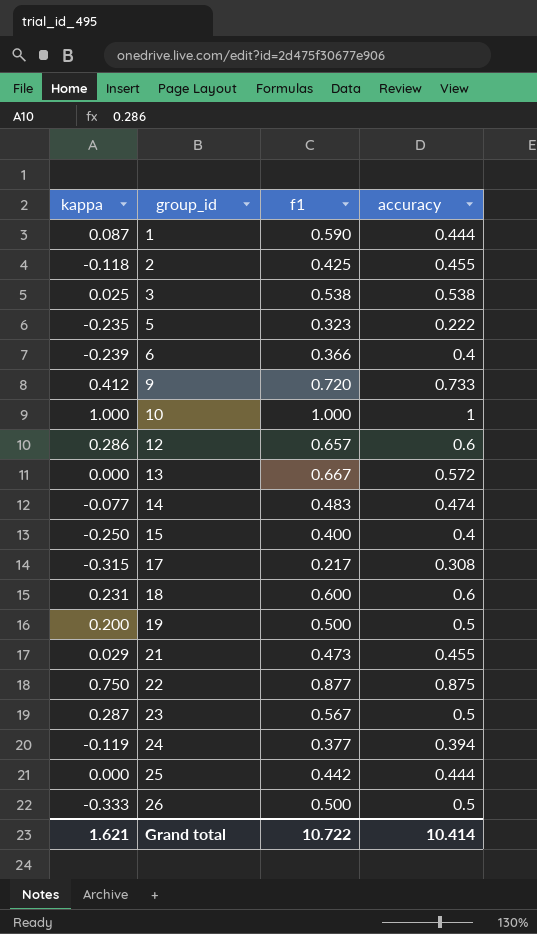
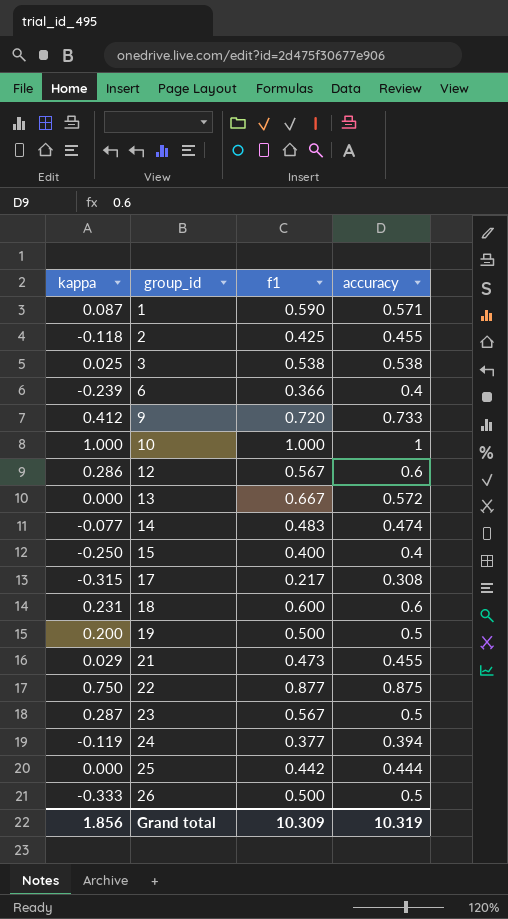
row 5: -0.235 | 0.323 | 0.222 -> none
1 | accuracy: 0.444 -> 0.571
12 | f1: 0.657 -> 0.567
Grand total | kappa: 1.621 -> 1.856
Grand total | f1: 10.722 -> 10.309
Grand total | accuracy: 10.414 -> 10.319

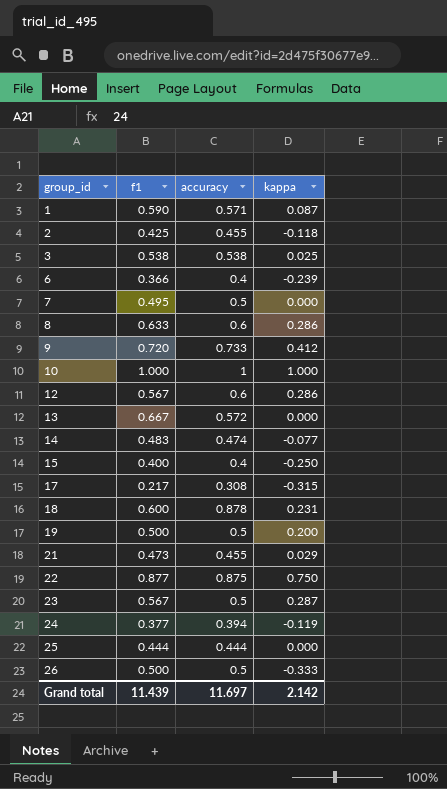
column kappa | position: 1 -> 4
row 7: none -> 0.495 | 0.5 | 0.000
row 8: none -> 0.633 | 0.6 | 0.286
18 | accuracy: 0.6 -> 0.878
25 | f1: 0.442 -> 0.444
Grand total | f1: 10.309 -> 11.439
Grand total | accuracy: 10.319 -> 11.697
Grand total | kappa: 1.856 -> 2.142

